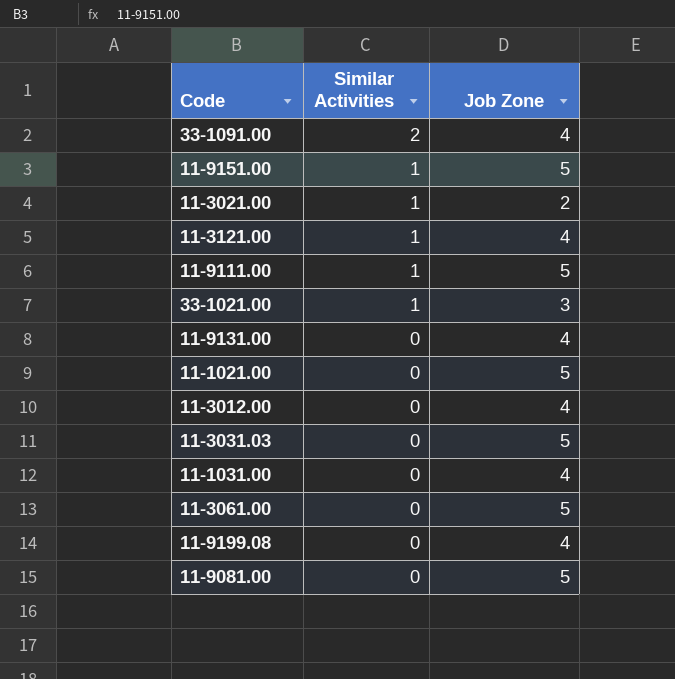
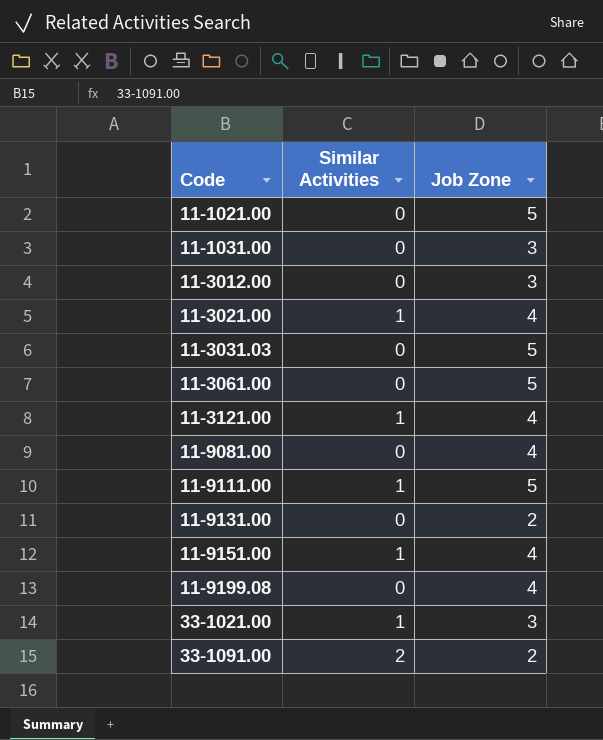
row order: Similar Activities descending -> Code ascending
11-1031.00 | Job Zone: 4 -> 3
11-3012.00 | Job Zone: 4 -> 3
11-3021.00 | Job Zone: 2 -> 4
11-9081.00 | Job Zone: 5 -> 4
11-9131.00 | Job Zone: 4 -> 2
11-9151.00 | Job Zone: 5 -> 4
33-1091.00 | Job Zone: 4 -> 2

